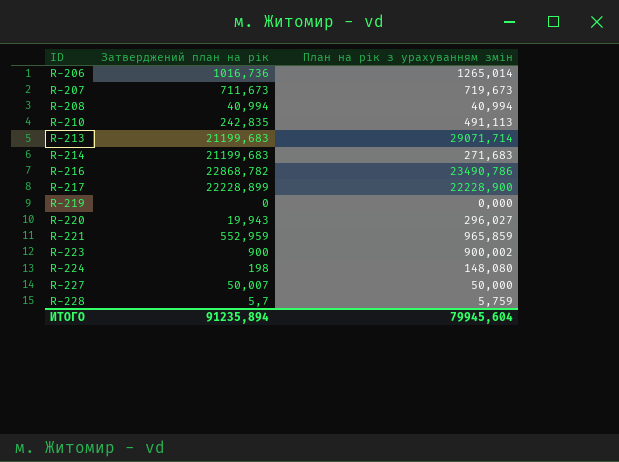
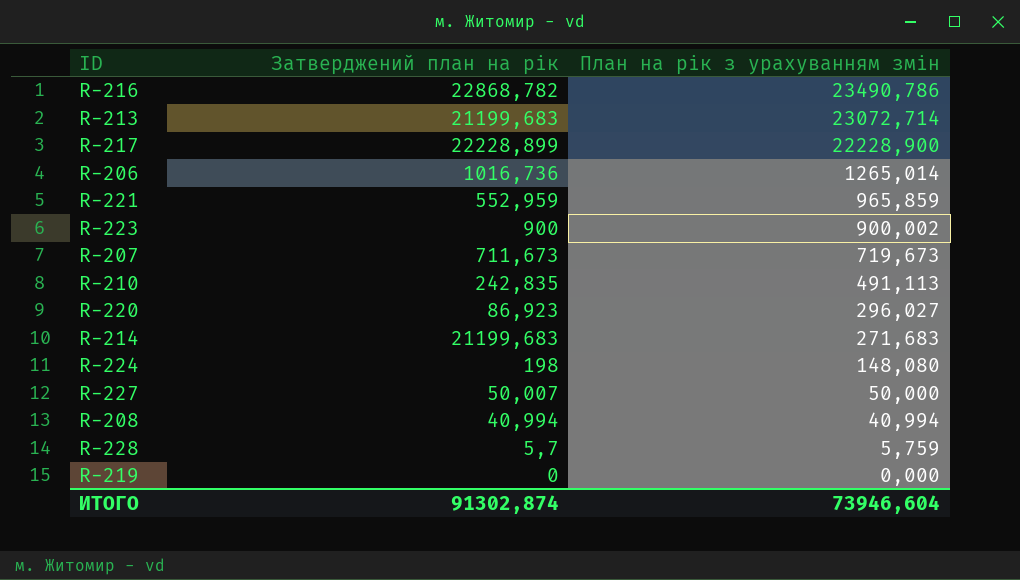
row order: ID ascending -> План на рік з урахуванням змін descending
R-213 | План на рік з урахуванням змін: 29071,714 -> 23072,714
R-220 | Затверджений план на рік: 19,943 -> 86,923
ИТОГО | Затверджений план на рік: 91235,894 -> 91302,874
ИТОГО | План на рік з урахуванням змін: 79945,604 -> 73946,604

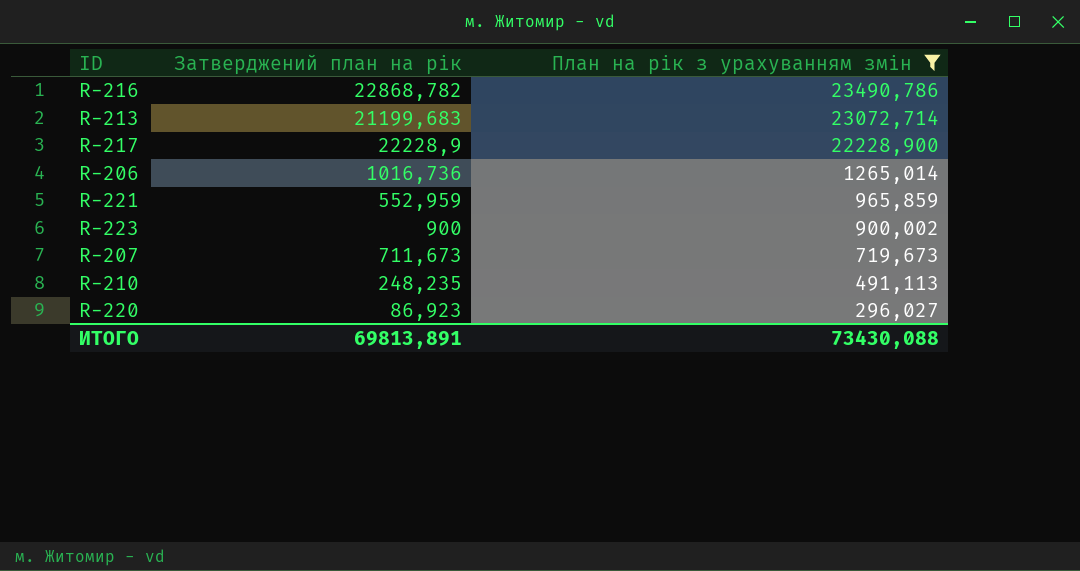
filter: none -> План на рік з урахуванням змін >= 296,027
R-217 | Затверджений план на рік: 22228,899 -> 22228,9
R-210 | Затверджений план на рік: 242,835 -> 248,235
ИТОГО | Затверджений план на рік: 91302,874 -> 69813,891
ИТОГО | План на рік з урахуванням змін: 73946,604 -> 73430,088

